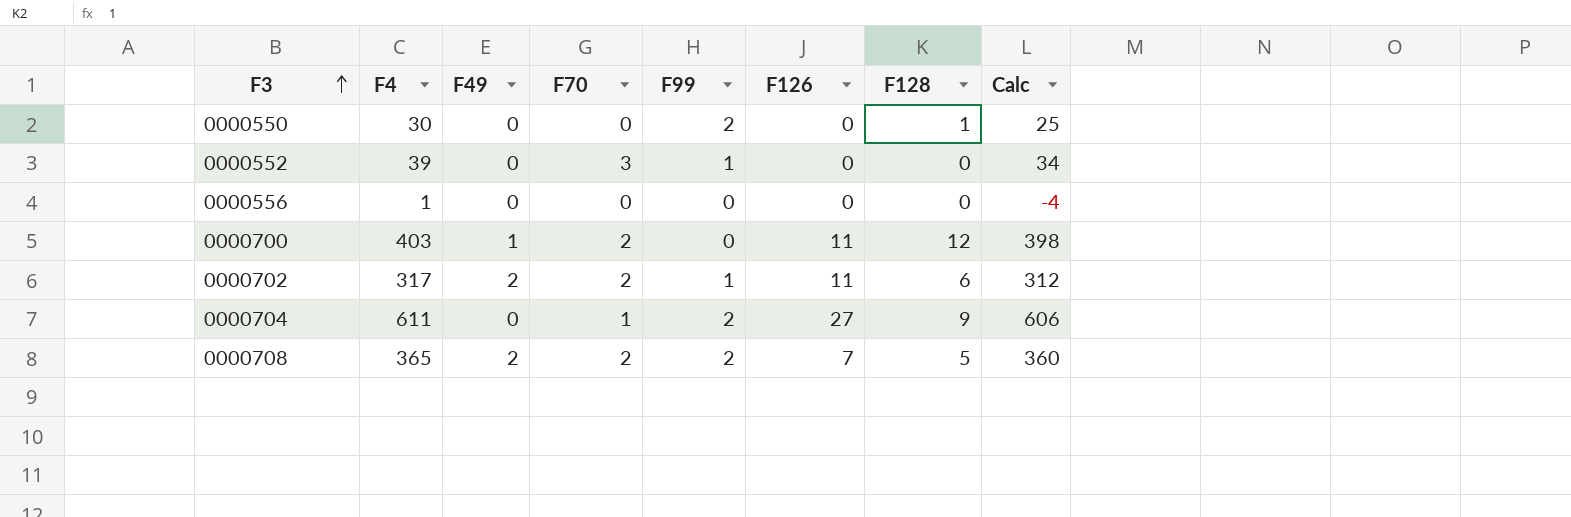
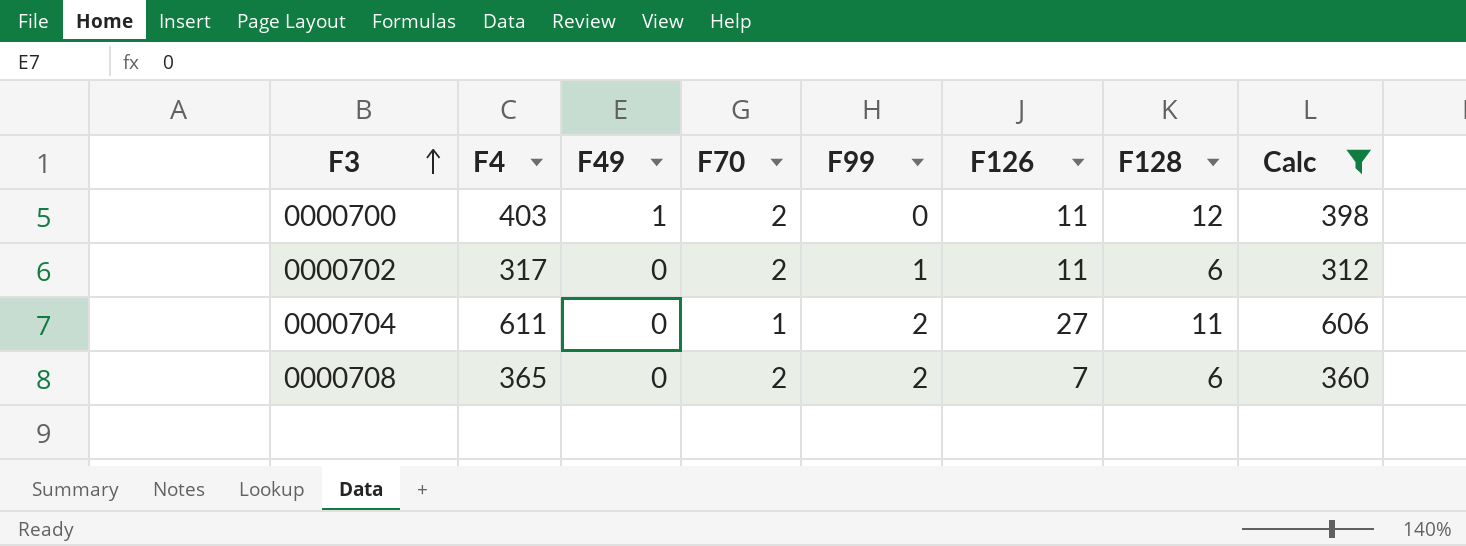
filter: none -> Calc >= 312
0000702 | F49: 2 -> 0
0000704 | F128: 9 -> 11
0000708 | F49: 2 -> 0
0000708 | F128: 5 -> 6

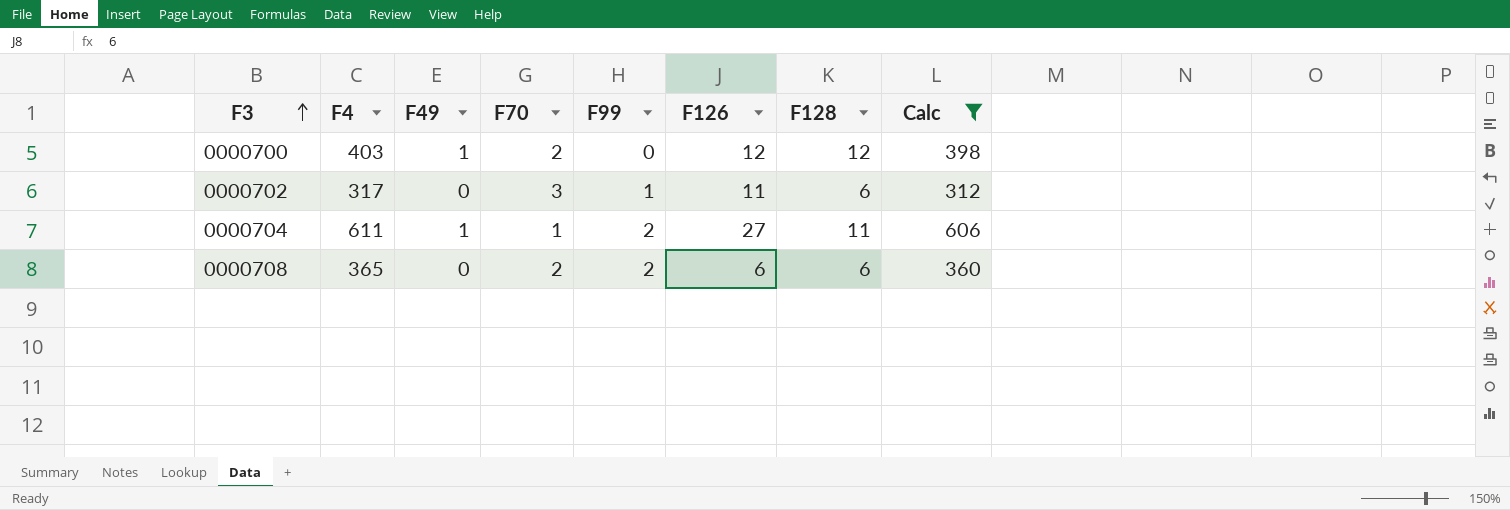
0000700 | F126: 11 -> 12
0000702 | F70: 2 -> 3
0000704 | F49: 0 -> 1
0000708 | F126: 7 -> 6

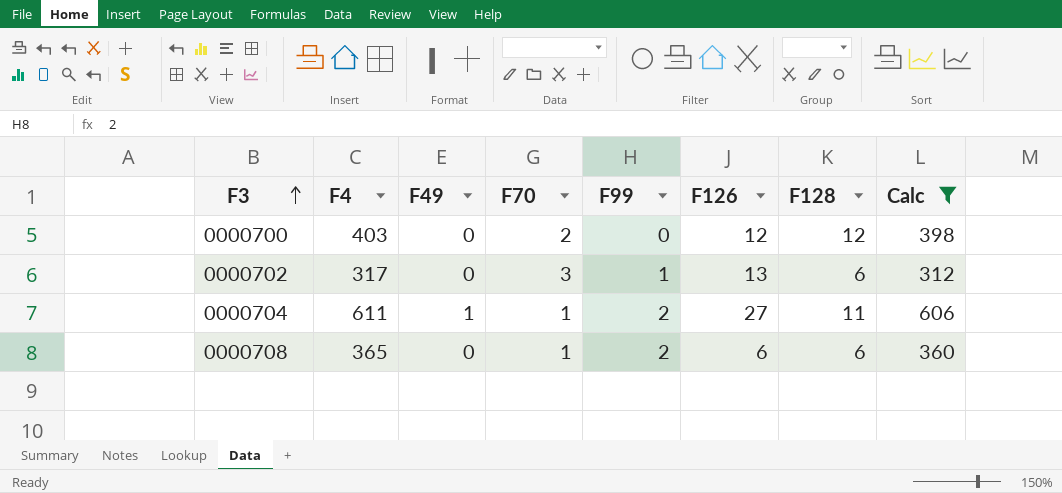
0000700 | F49: 1 -> 0
0000702 | F126: 11 -> 13
0000708 | F70: 2 -> 1

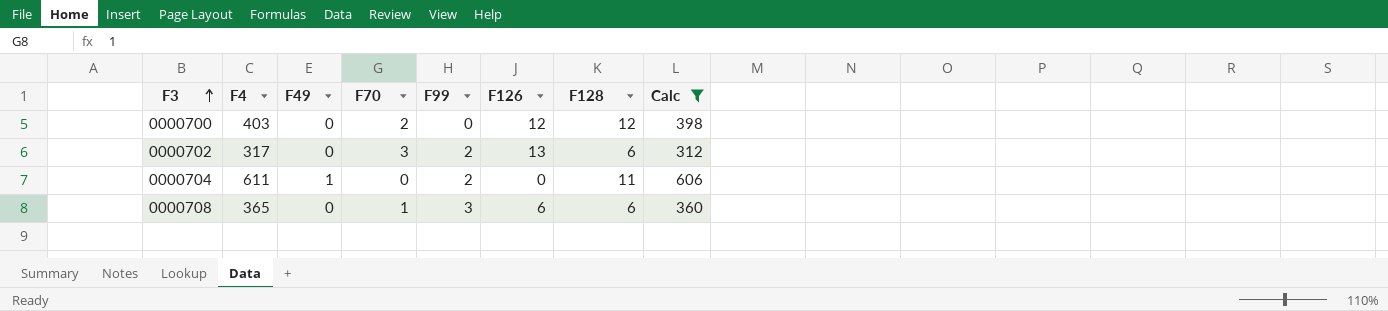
0000702 | F99: 1 -> 2
0000704 | F70: 1 -> 0
0000704 | F126: 27 -> 0
0000708 | F99: 2 -> 3

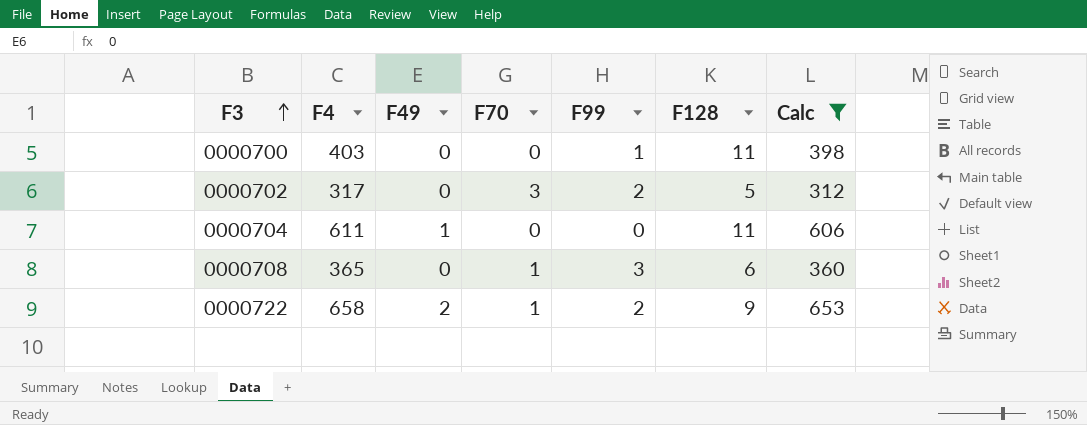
column F126 | position: 6 -> none
0000700 | F70: 2 -> 0
0000700 | F99: 0 -> 1
0000700 | F128: 12 -> 11
0000702 | F128: 6 -> 5
0000704 | F99: 2 -> 0
row 0000722: none -> 658 | 2 | 1 | 2 | 9 | 653

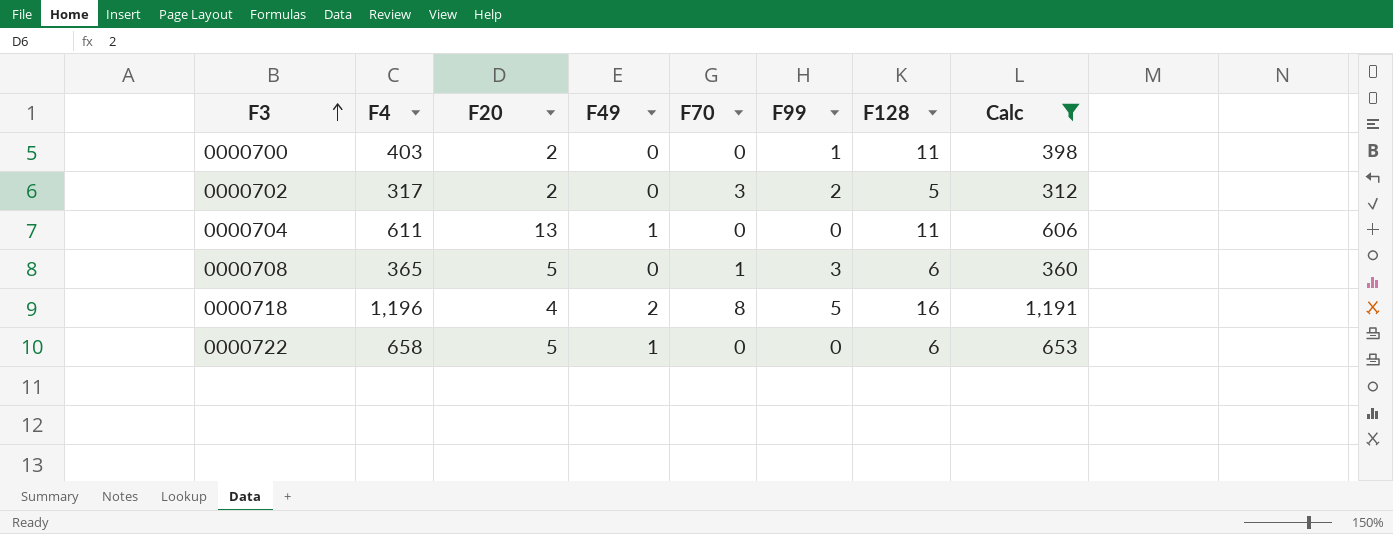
column F20 | position: none -> 3
row 0000718: none -> 1,196 | 4 | 2 | 8 | 5 | 16 | 1,191
0000722 | F49: 2 -> 1
0000722 | F70: 1 -> 0
0000722 | F99: 2 -> 0
0000722 | F128: 9 -> 6

